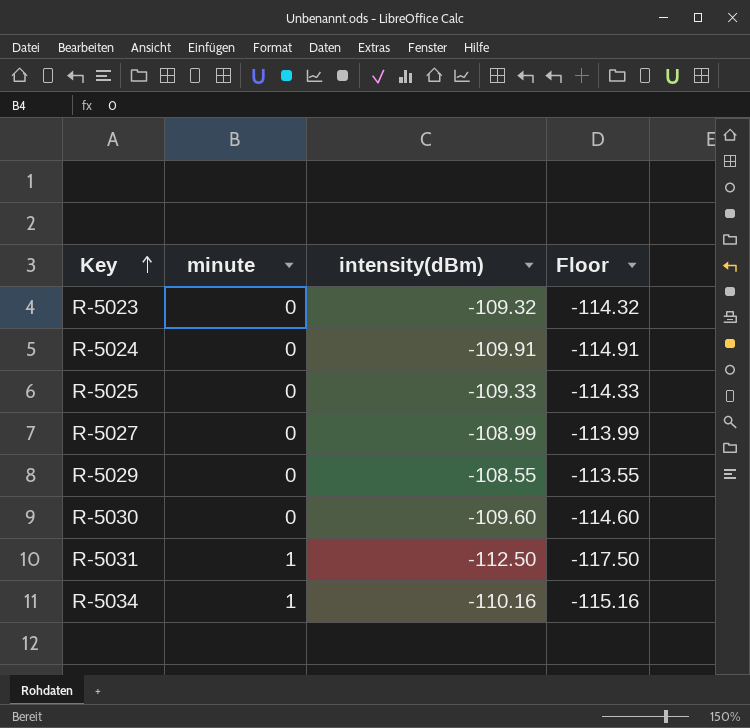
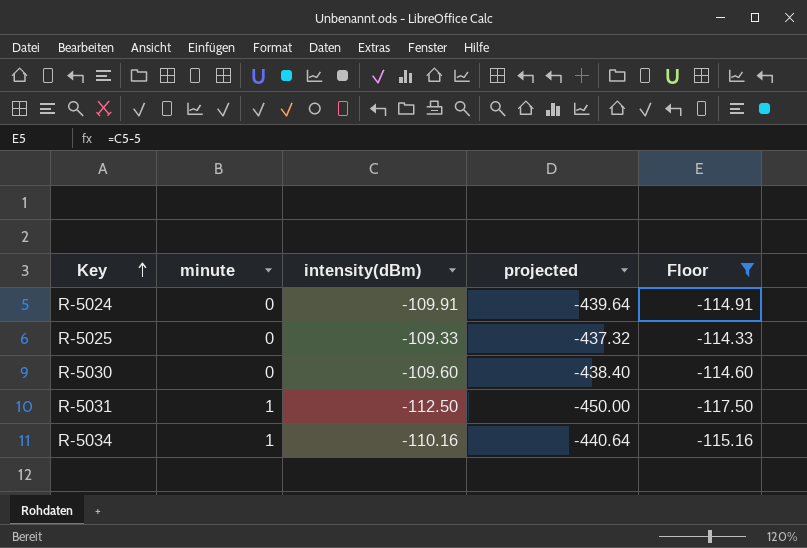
filter: none -> Floor <= -114.33
column projected | formula: none -> [intensity(dBm)] * 4

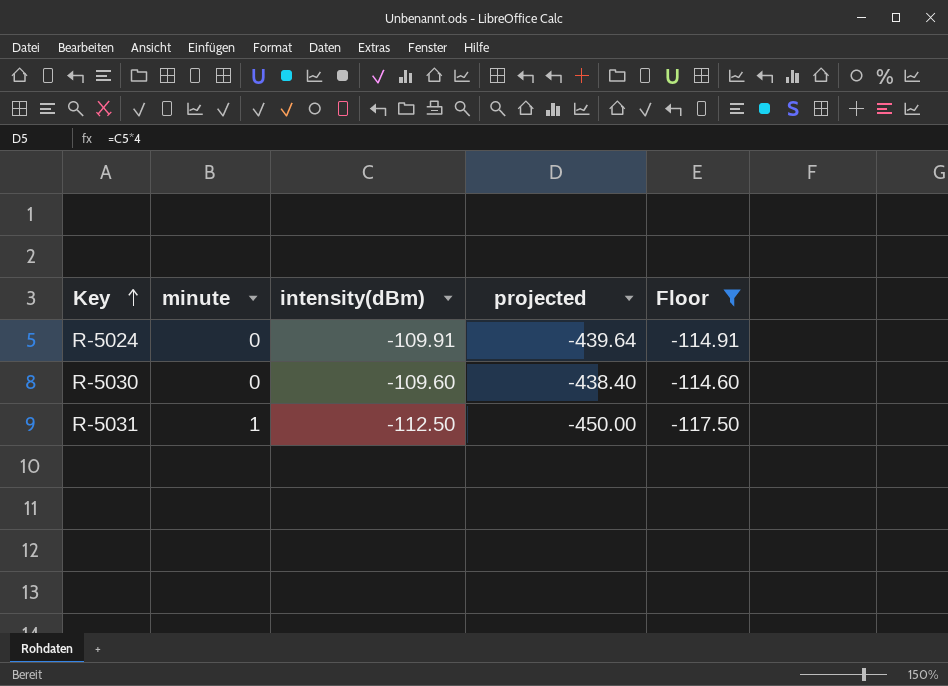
row R-5025: 0 | -109.33 | -437.32 | -114.33 -> none
row R-5034: 1 | -110.16 | -440.64 | -115.16 -> none

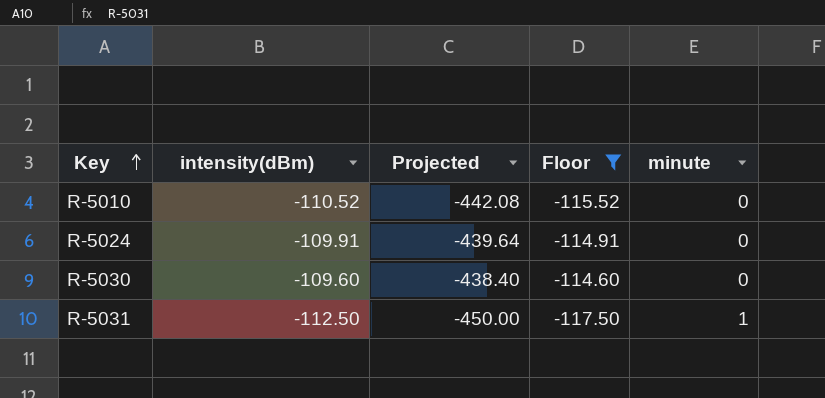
column name: projected -> Projected
column minute | position: 2 -> 5
row R-5010: none -> -110.52 | -442.08 | -115.52 | 0

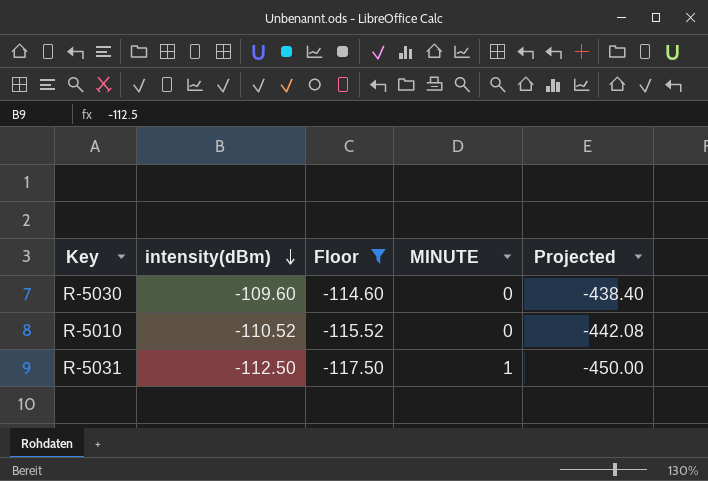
row order: Key ascending -> intensity(dBm) descending
column name: minute -> MINUTE
column Projected | position: 3 -> 5
row R-5024: -109.91 | -439.64 | -114.91 | 0 -> none

